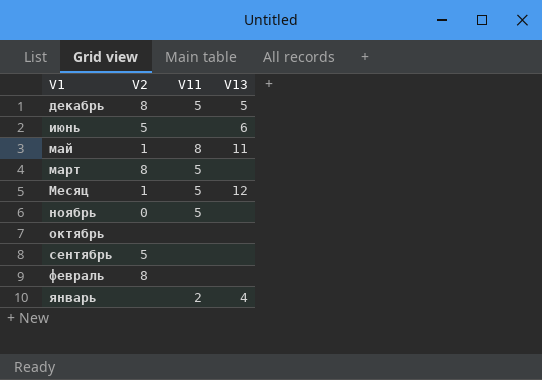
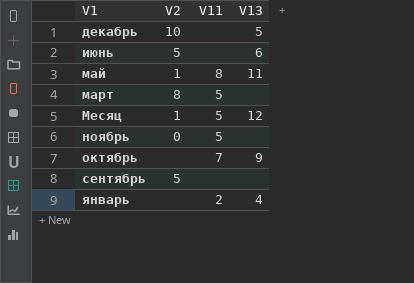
row февраль: 8 | none | none -> none
декабрь | V2: 8 -> 10
декабрь | V11: 5 -> none
октябрь | V11: none -> 7
октябрь | V13: none -> 9

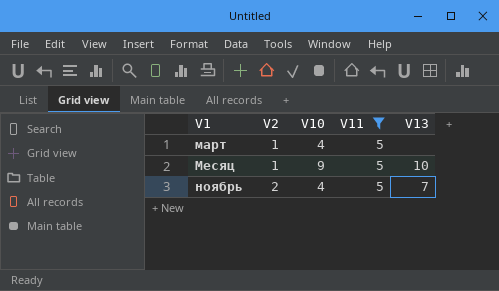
filter: none -> V11 = 5
column V10 | position: none -> 3
март | V2: 8 -> 1
Месяц | V13: 12 -> 10
ноябрь | V2: 0 -> 2
ноябрь | V13: none -> 7

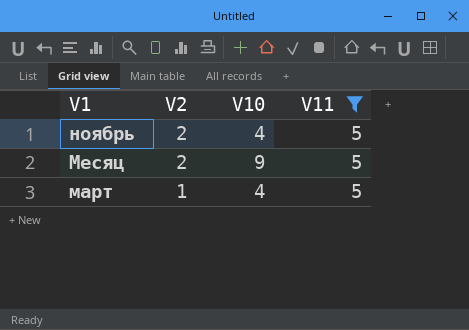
row order: V1 ascending -> V1 descending
column V13 | position: 5 -> none
Месяц | V2: 1 -> 2

